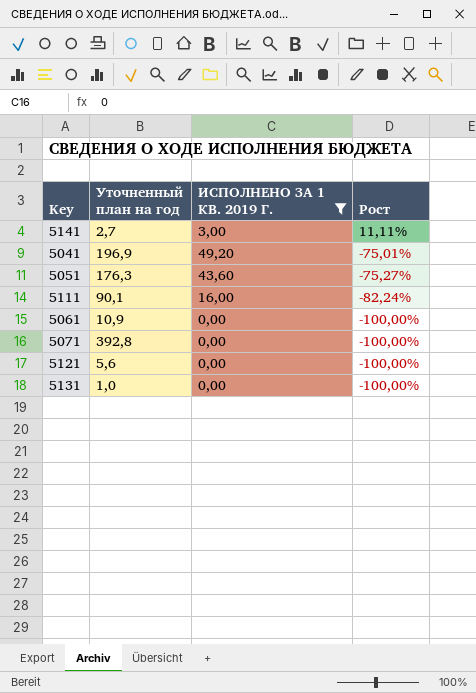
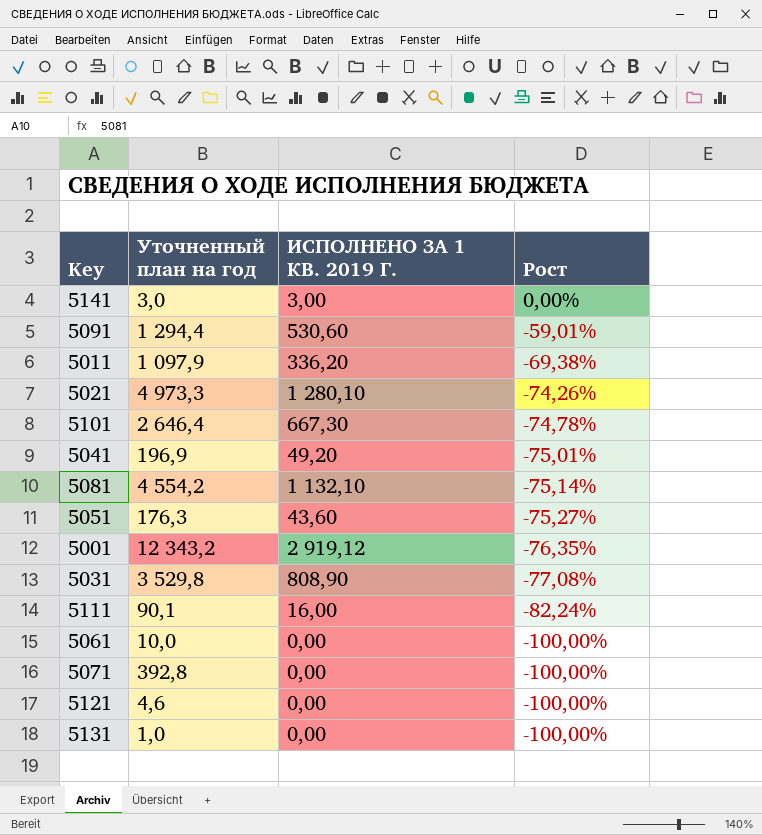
filter: ИСПОЛНЕНО ЗА 1 КВ. 2019 Г. <= 49,20 -> none
5141 | Уточненный план на год: 2,7 -> 3,0
5141 | Рост: 11,11% -> 0,00%
5061 | Уточненный план на год: 10,9 -> 10,0
5121 | Уточненный план на год: 5,6 -> 4,6

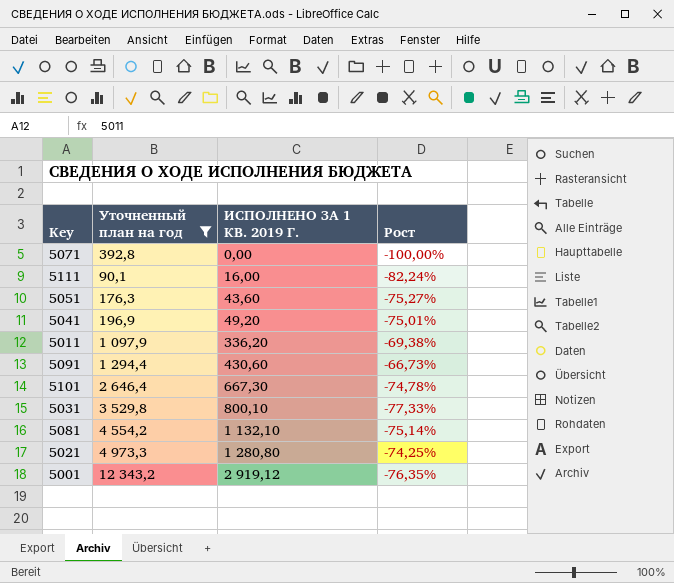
filter: none -> Уточненный план на год >= 90,1
row order: Рост descending -> ИСПОЛНЕНО ЗА 1 КВ. 2019 Г. ascending
5091 | ИСПОЛНЕНО ЗА 1 КВ. 2019 Г.: 530,60 -> 430,60
5091 | Рост: -59,01% -> -66,73%
5031 | ИСПОЛНЕНО ЗА 1 КВ. 2019 Г.: 808,90 -> 800,10
5031 | Рост: -77,08% -> -77,33%
5021 | ИСПОЛНЕНО ЗА 1 КВ. 2019 Г.: 1 280,10 -> 1 280,80
5021 | Рост: -74,26% -> -74,25%

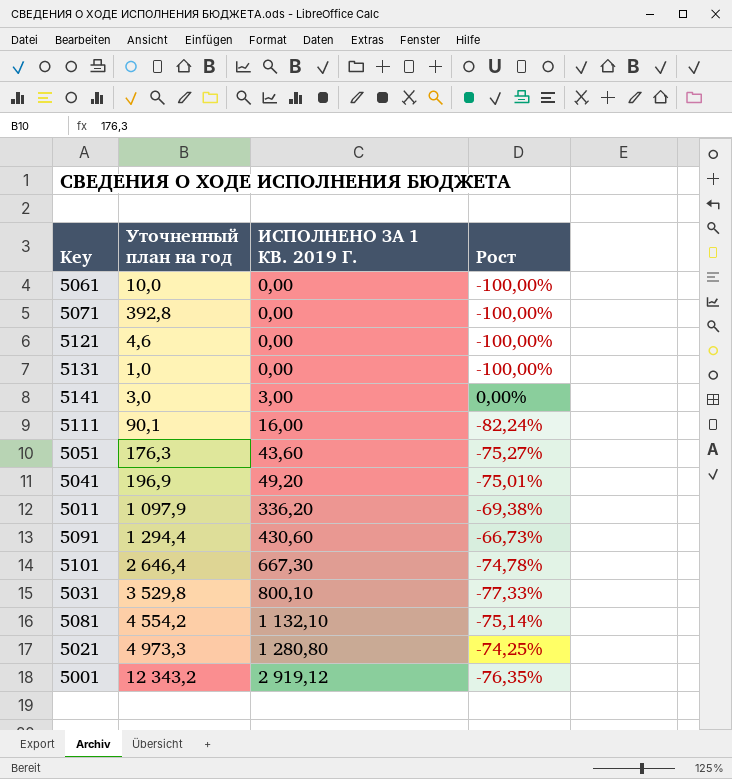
filter: Уточненный план на год >= 90,1 -> none

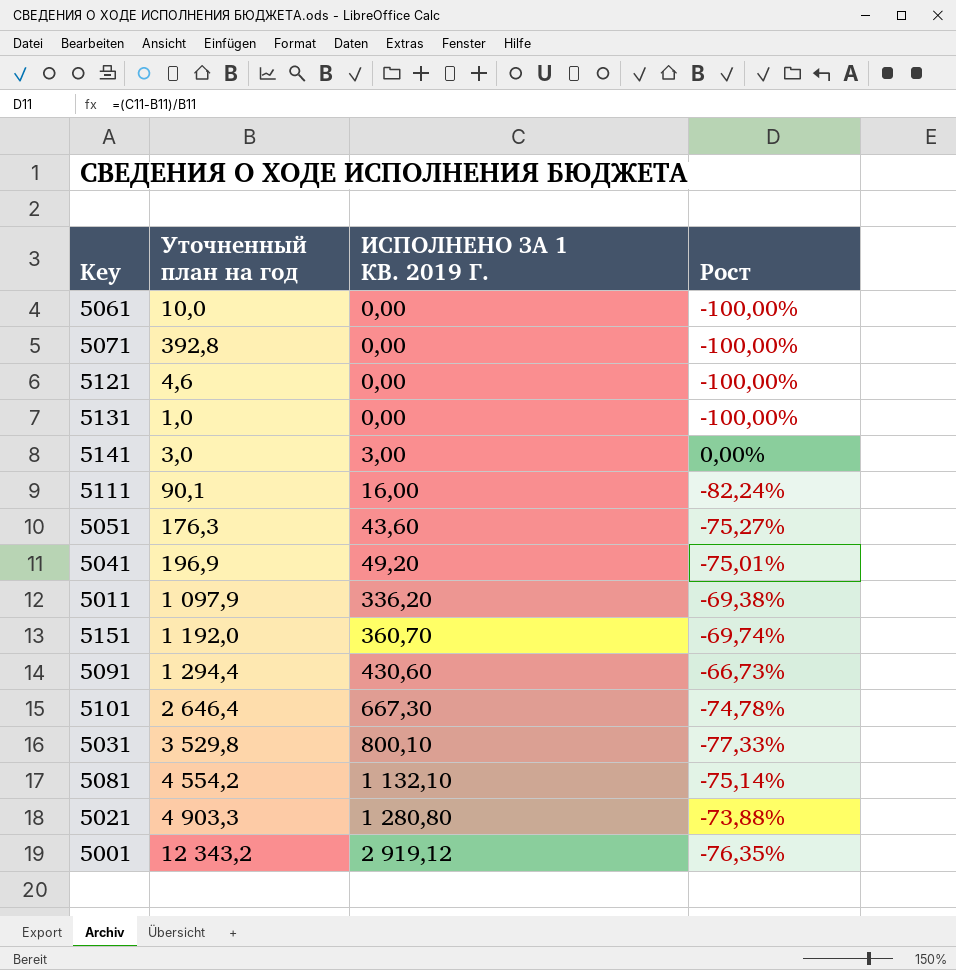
row 5151: none -> 1 192,0 | 360,70 | -69,74%
5021 | Уточненный план на год: 4 973,3 -> 4 903,3
5021 | Рост: -74,25% -> -73,88%

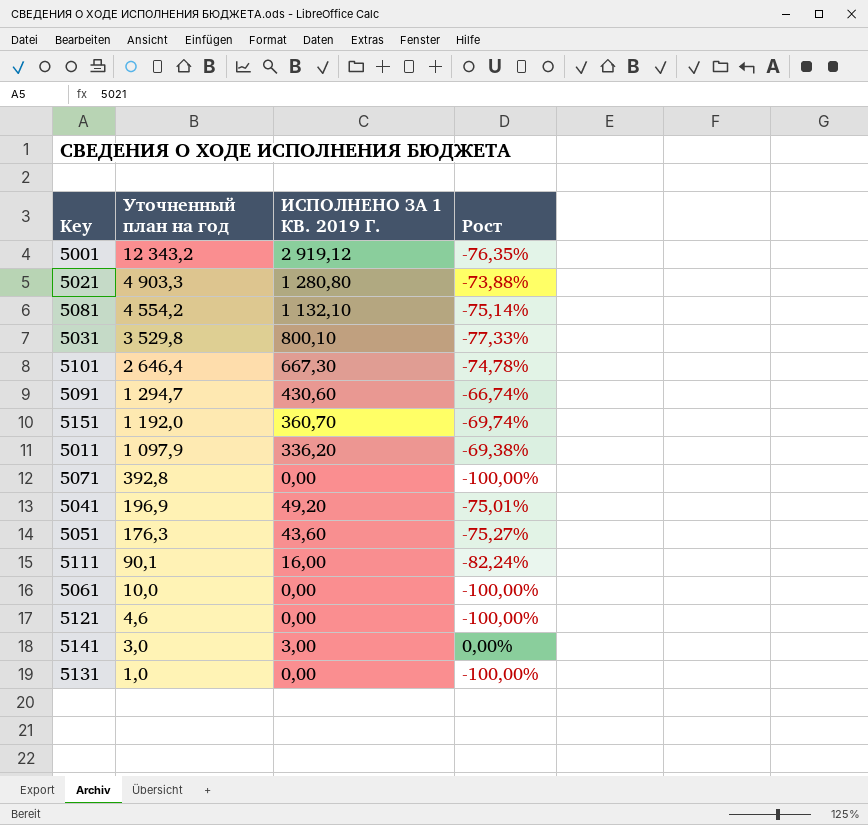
row order: ИСПОЛНЕНО ЗА 1 КВ. 2019 Г. ascending -> Уточненный план на год descending
5091 | Уточненный план на год: 1 294,4 -> 1 294,7
5091 | Рост: -66,73% -> -66,74%

